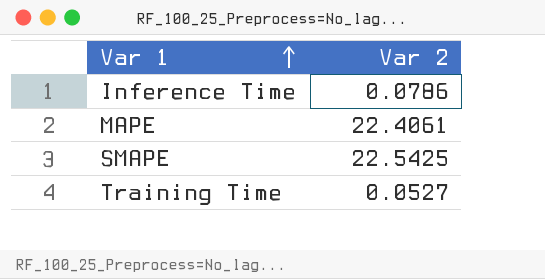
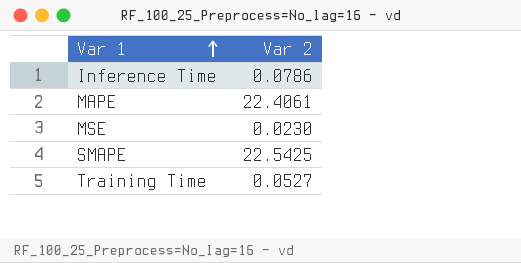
row MSE: none -> 0.0230

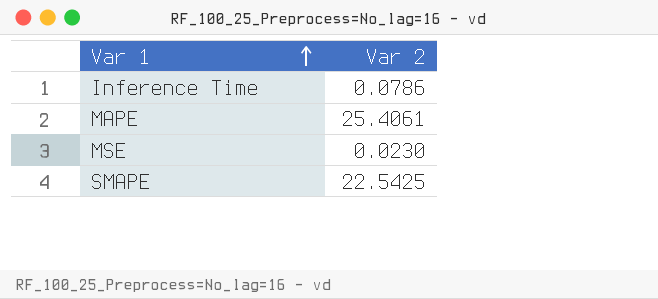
row Training Time: 0.0527 -> none
MAPE | Var 2: 22.4061 -> 25.4061

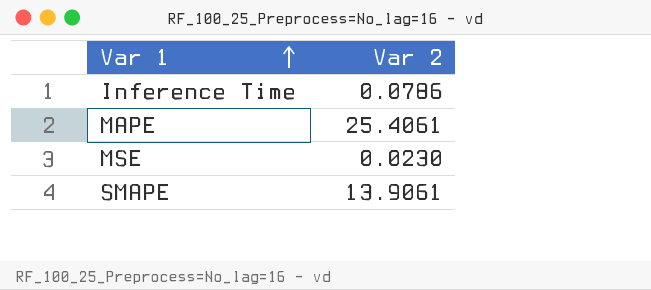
SMAPE | Var 2: 22.5425 -> 13.9061

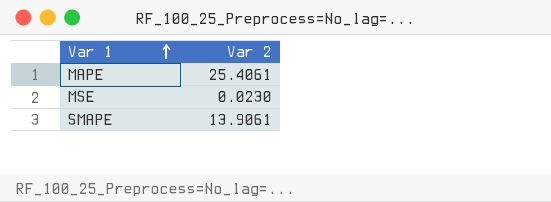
row Inference Time: 0.0786 -> none

